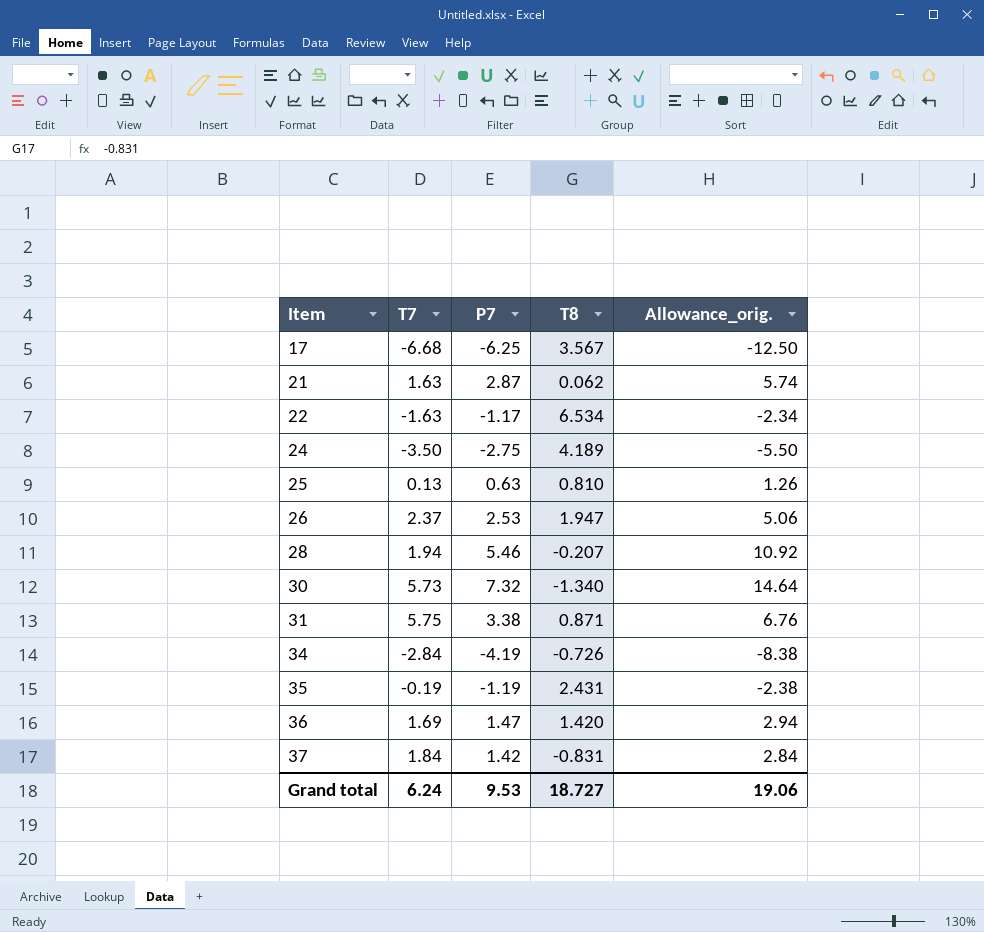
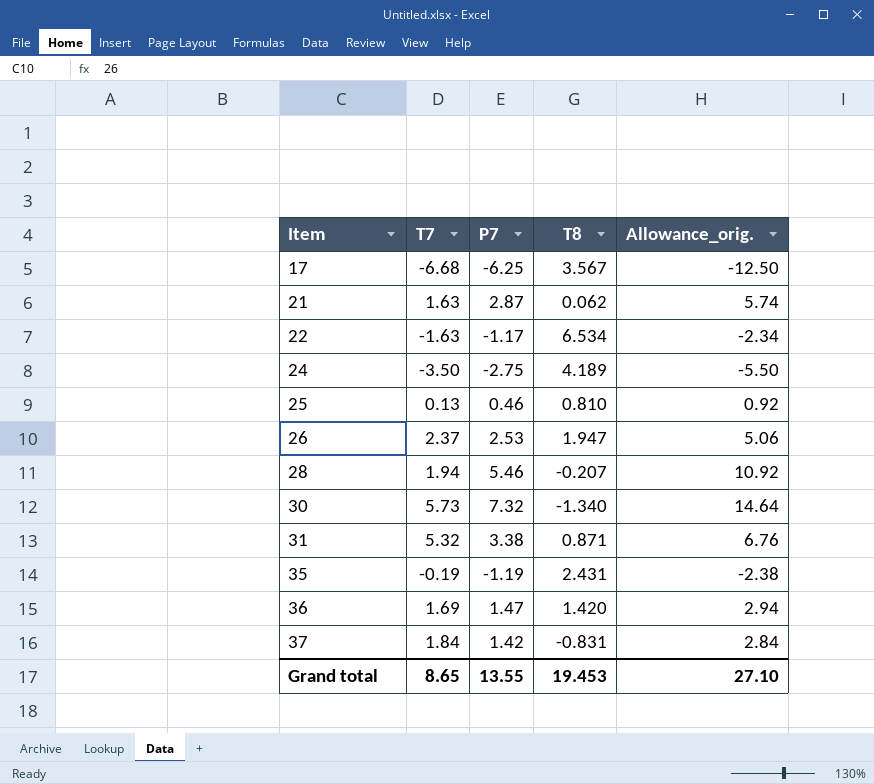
row 34: -2.84 | -4.19 | -0.726 | -8.38 -> none
25 | P7: 0.63 -> 0.46
25 | Allowance_orig.: 1.26 -> 0.92
31 | T7: 5.75 -> 5.32
Grand total | T7: 6.24 -> 8.65
Grand total | P7: 9.53 -> 13.55
Grand total | T8: 18.727 -> 19.453
Grand total | Allowance_orig.: 19.06 -> 27.10

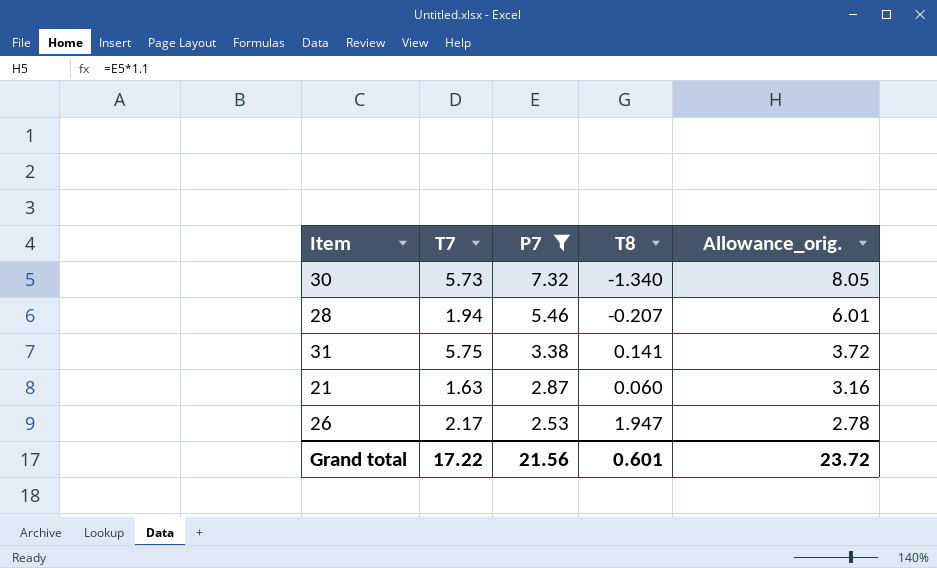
filter: none -> P7 >= 2.53
row order: Item ascending -> P7 descending
column Allowance_orig. | formula: [P7] * 2 -> [P7] * 1.1
31 | T7: 5.32 -> 5.75
31 | T8: 0.871 -> 0.141
21 | T8: 0.062 -> 0.060
26 | T7: 2.37 -> 2.17
Grand total | T7: 8.65 -> 17.22
Grand total | P7: 13.55 -> 21.56
Grand total | T8: 19.453 -> 0.601
Grand total | Allowance_orig.: 27.10 -> 23.72

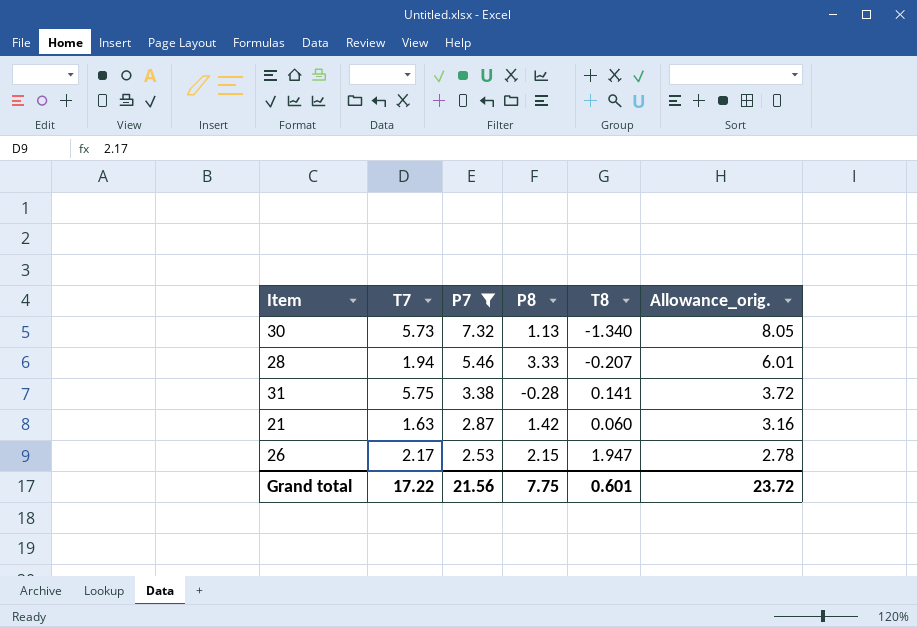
column P8 | position: none -> 4

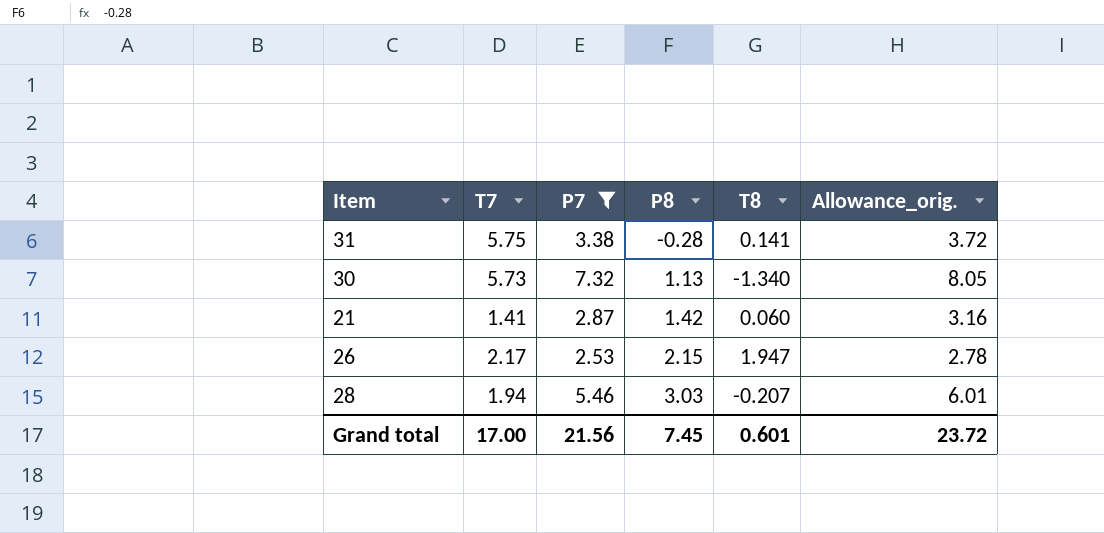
row order: P7 descending -> P8 ascending
21 | T7: 1.63 -> 1.41
28 | P8: 3.33 -> 3.03
Grand total | T7: 17.22 -> 17.00
Grand total | P8: 7.75 -> 7.45

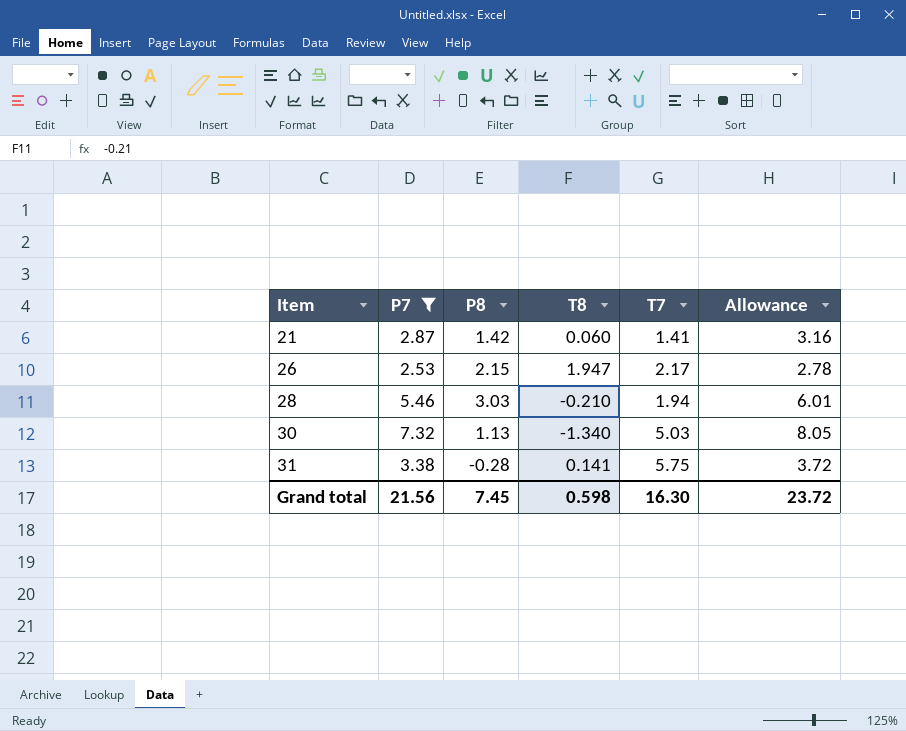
row order: P8 ascending -> Item ascending
column T7 | position: 2 -> 5
column name: Allowance_orig. -> Allowance
28 | T8: -0.207 -> -0.210
30 | T7: 5.73 -> 5.03
Grand total | T8: 0.601 -> 0.598
Grand total | T7: 17.00 -> 16.30

